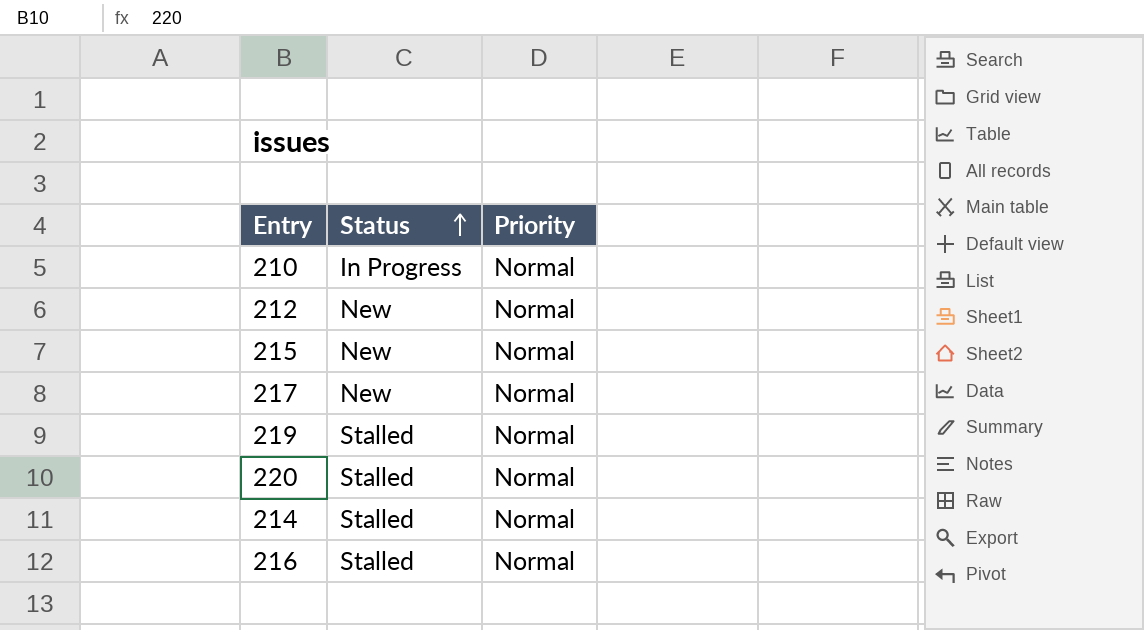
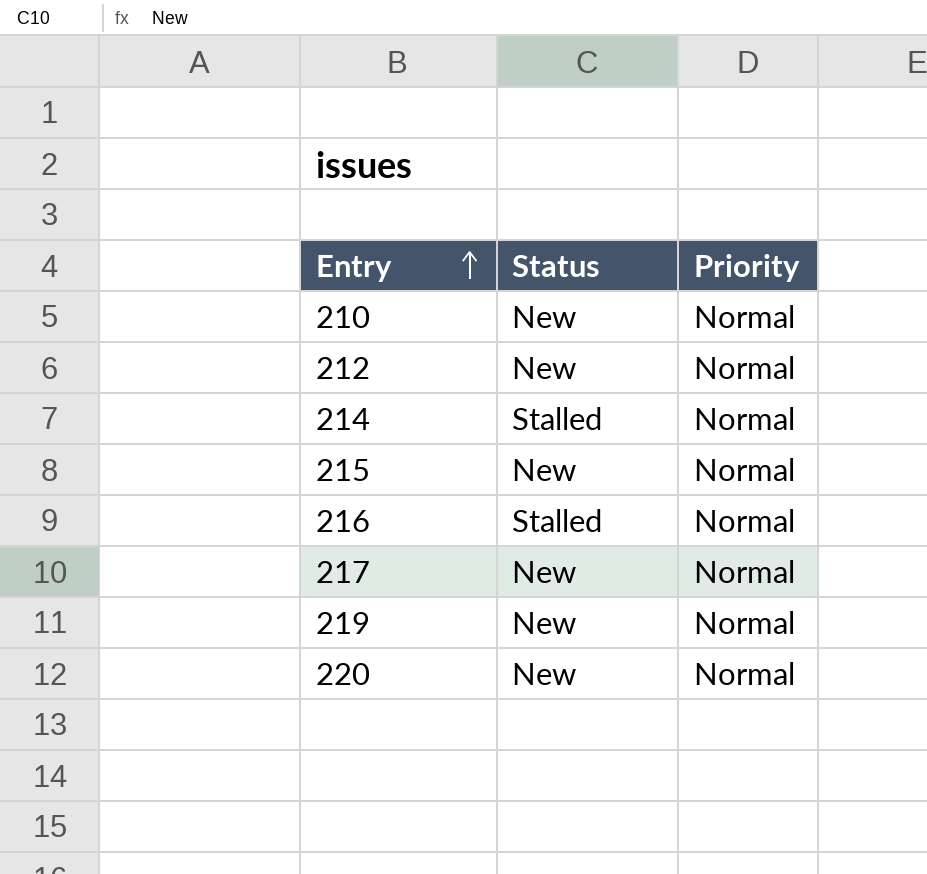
row order: Status ascending -> Entry ascending
210 | Status: In Progress -> New
219 | Status: Stalled -> New
220 | Status: Stalled -> New

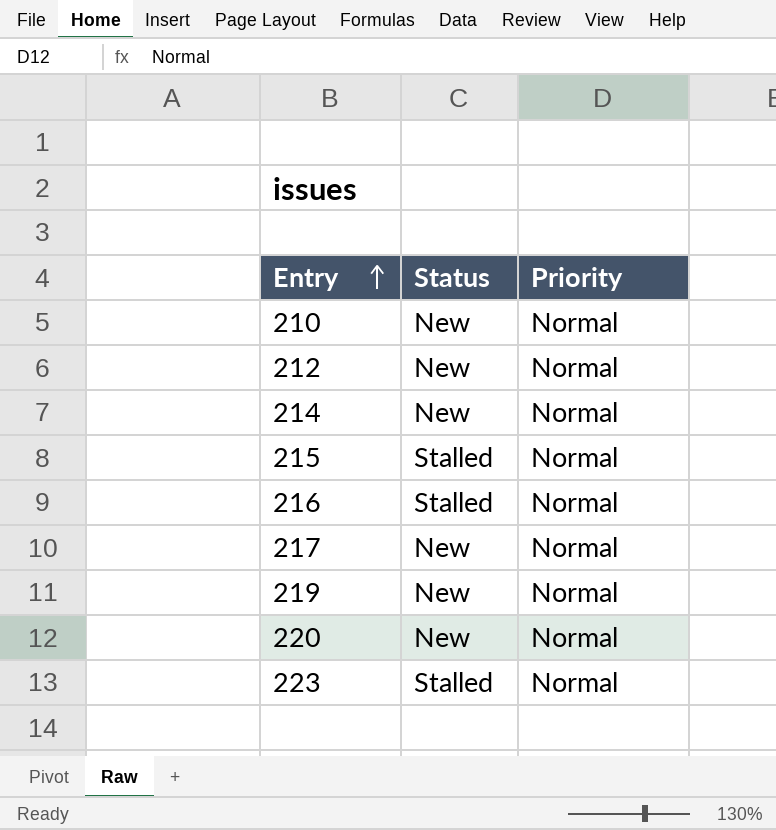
214 | Status: Stalled -> New
215 | Status: New -> Stalled
row 223: none -> Stalled | Normal

